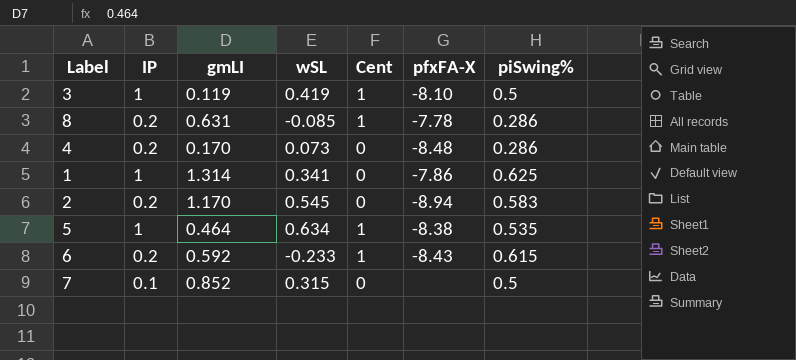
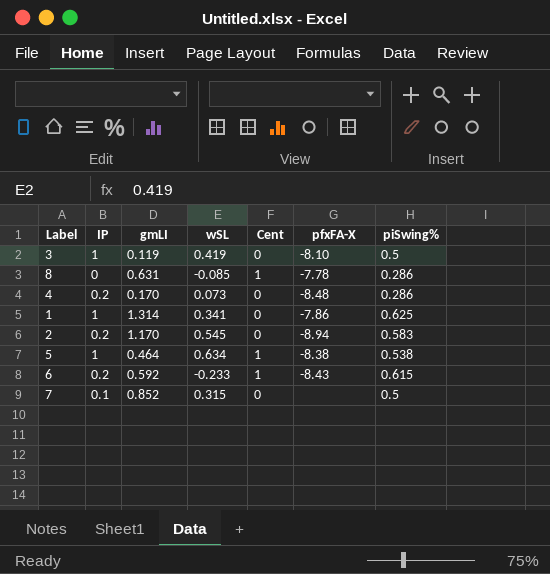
3 | Cent: 1 -> 0
8 | IP: 0.2 -> 0
5 | piSwing%: 0.535 -> 0.538

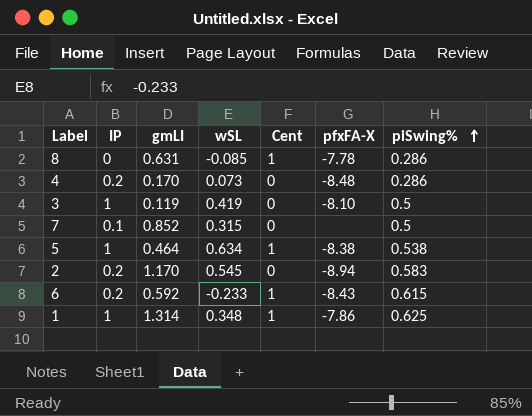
row order: none -> piSwing% ascending
1 | wSL: 0.341 -> 0.348
1 | Cent: 0 -> 1

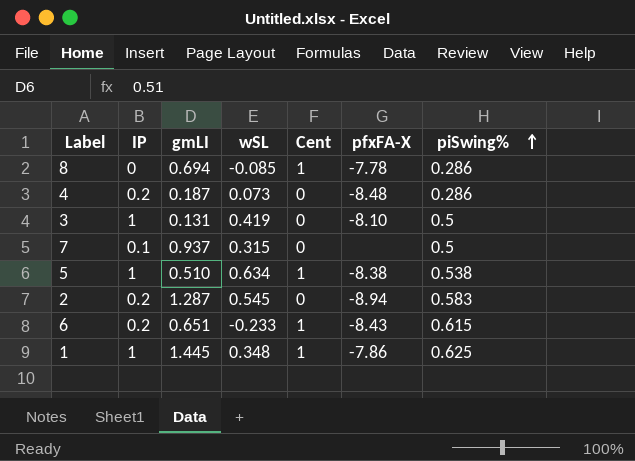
8 | gmLI: 0.631 -> 0.694
4 | gmLI: 0.170 -> 0.187
3 | gmLI: 0.119 -> 0.131
7 | gmLI: 0.852 -> 0.937
5 | gmLI: 0.464 -> 0.510
2 | gmLI: 1.170 -> 1.287
6 | gmLI: 0.592 -> 0.651
1 | gmLI: 1.314 -> 1.445

